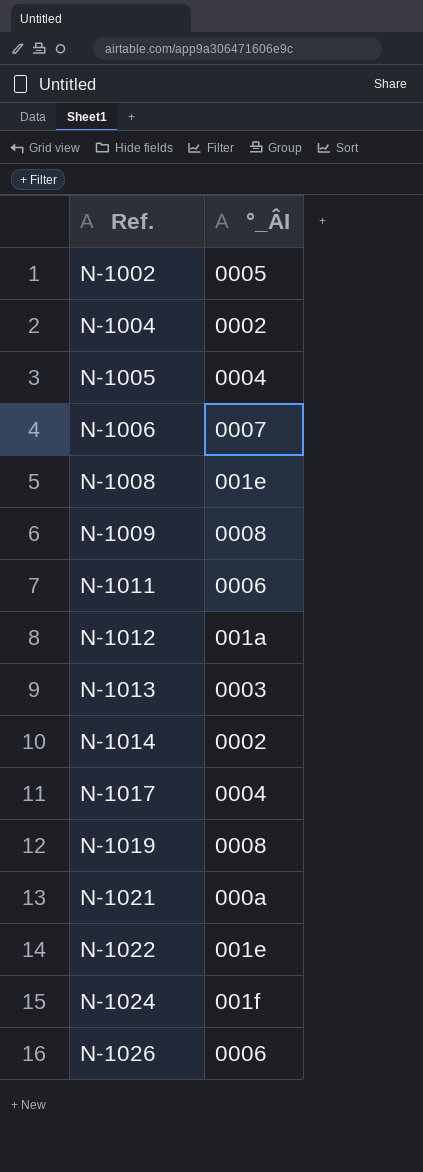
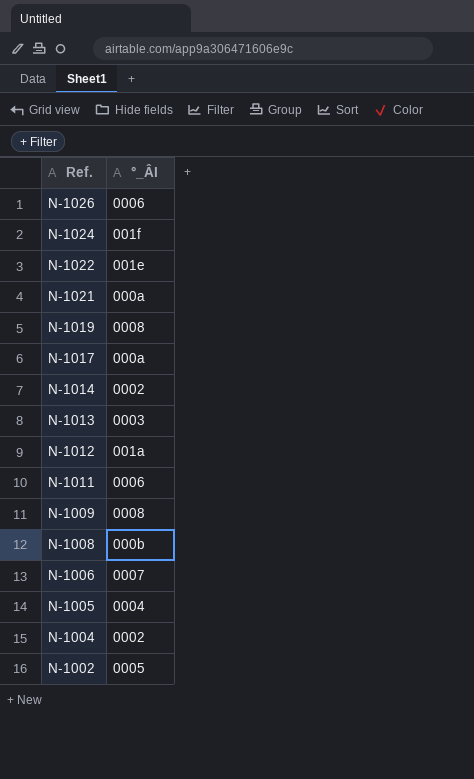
row order: Ref. ascending -> Ref. descending
N-1017 | °_ÂI: 0004 -> 000a
N-1008 | °_ÂI: 001e -> 000b

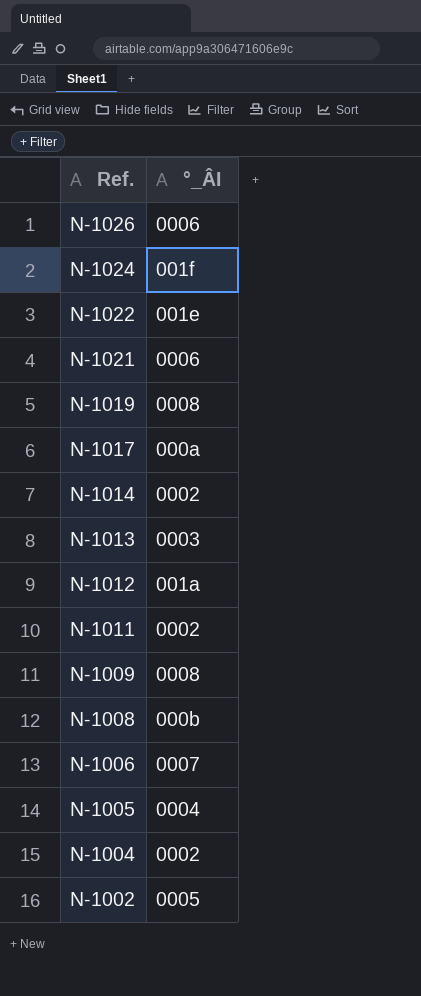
N-1021 | °_ÂI: 000a -> 0006
N-1011 | °_ÂI: 0006 -> 0002

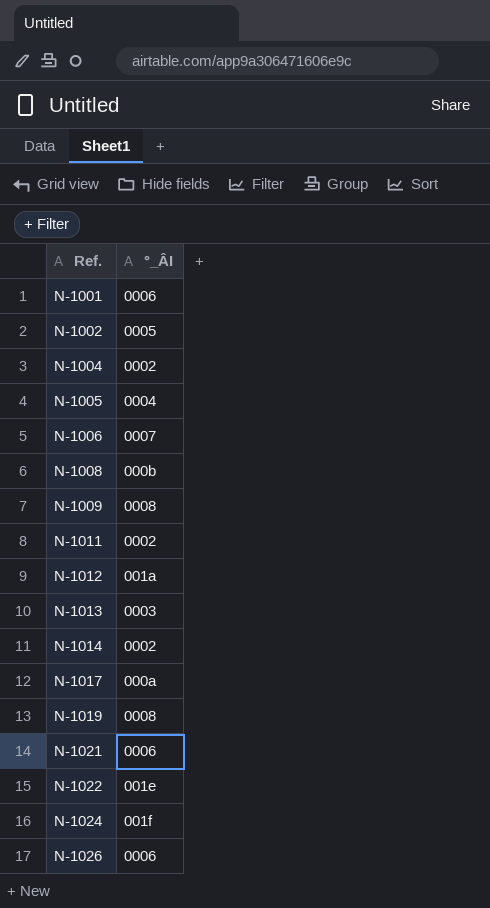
row order: Ref. descending -> Ref. ascending
row N-1001: none -> 0006

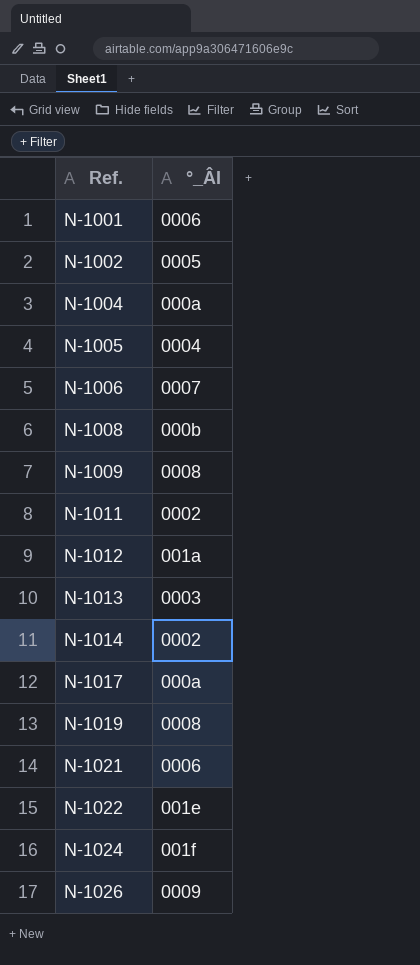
N-1004 | °_ÂI: 0002 -> 000a
N-1026 | °_ÂI: 0006 -> 0009

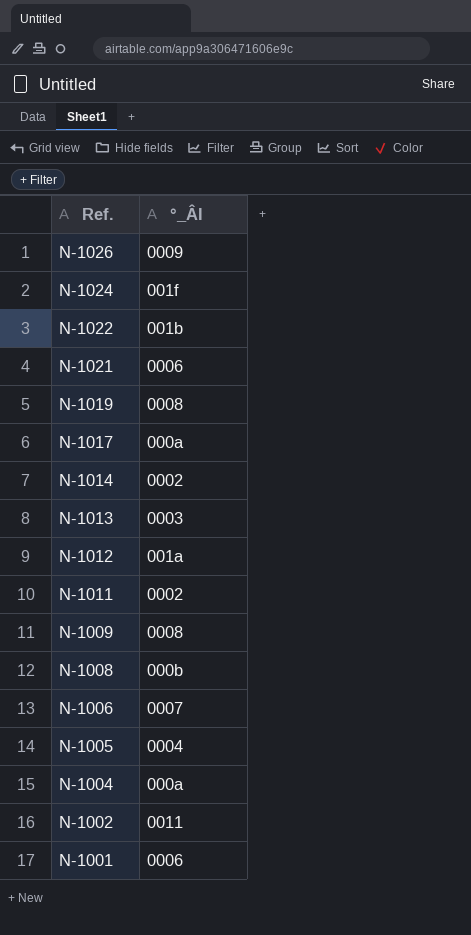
row order: Ref. ascending -> Ref. descending
N-1022 | °_ÂI: 001e -> 001b
N-1002 | °_ÂI: 0005 -> 0011

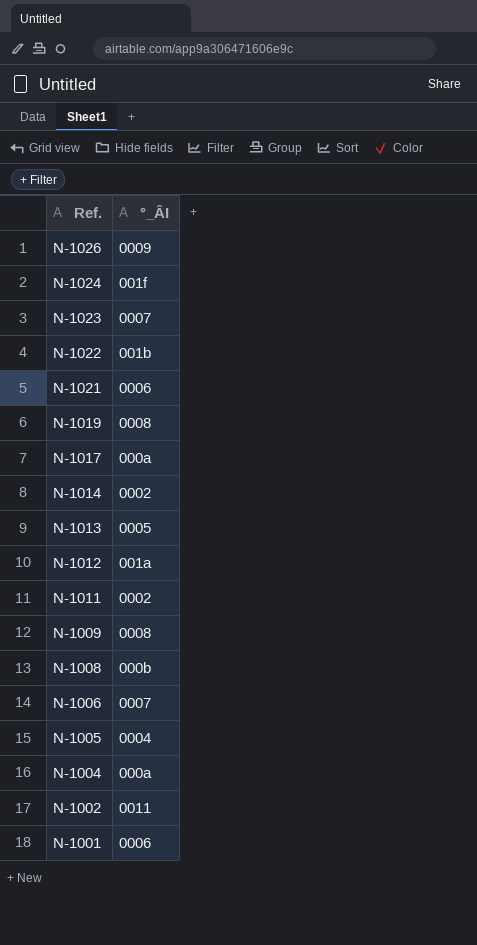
row N-1023: none -> 0007
N-1013 | °_ÂI: 0003 -> 0005

